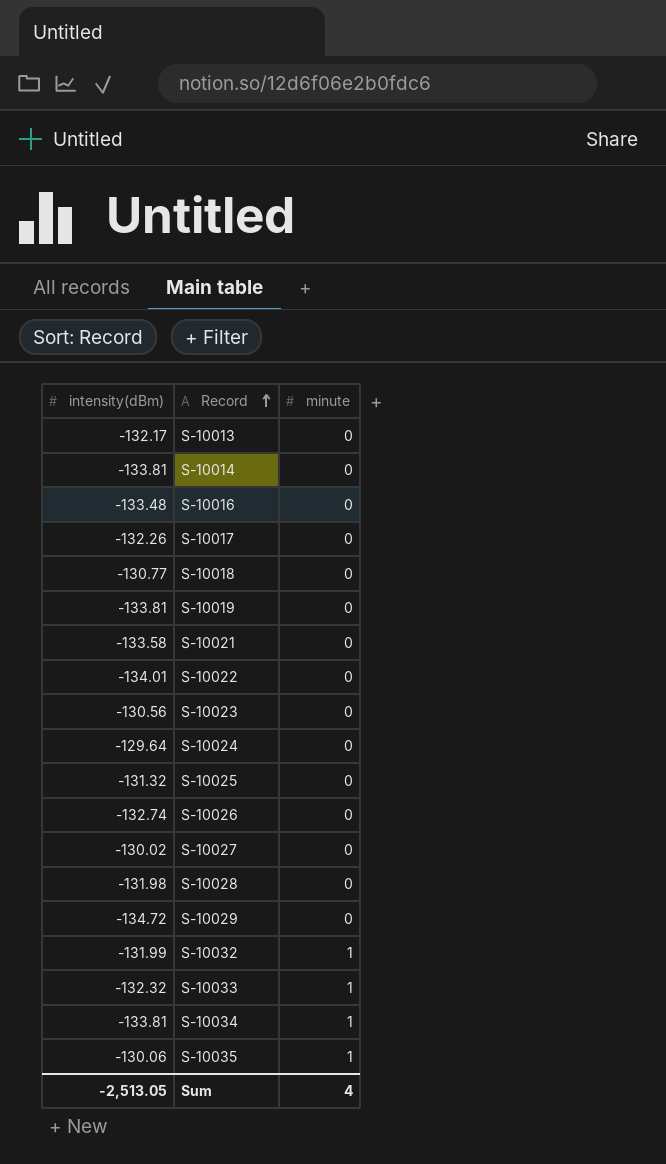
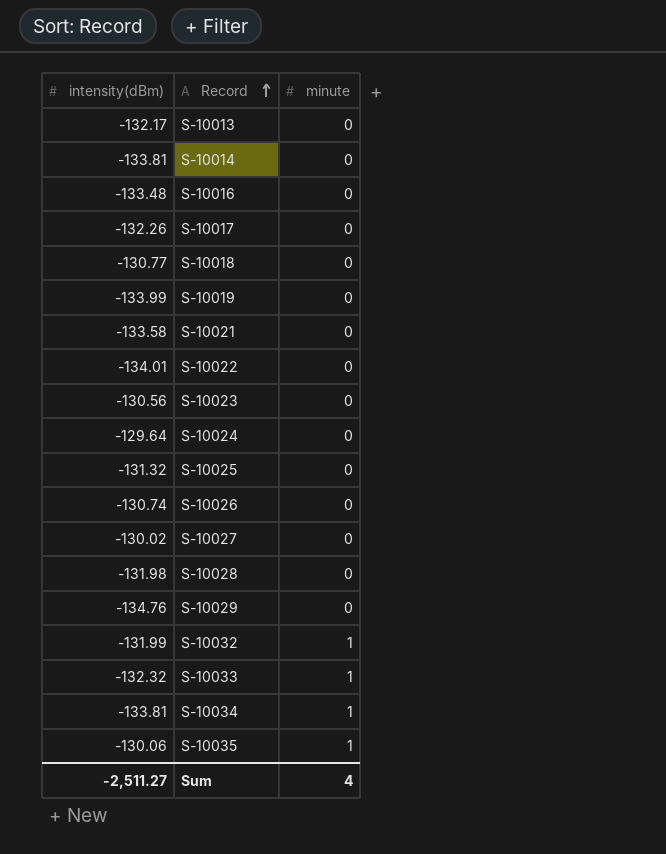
S-10019 | intensity(dBm): -133.81 -> -133.99
S-10026 | intensity(dBm): -132.74 -> -130.74
S-10029 | intensity(dBm): -134.72 -> -134.76
Sum | intensity(dBm): -2,513.05 -> -2,511.27

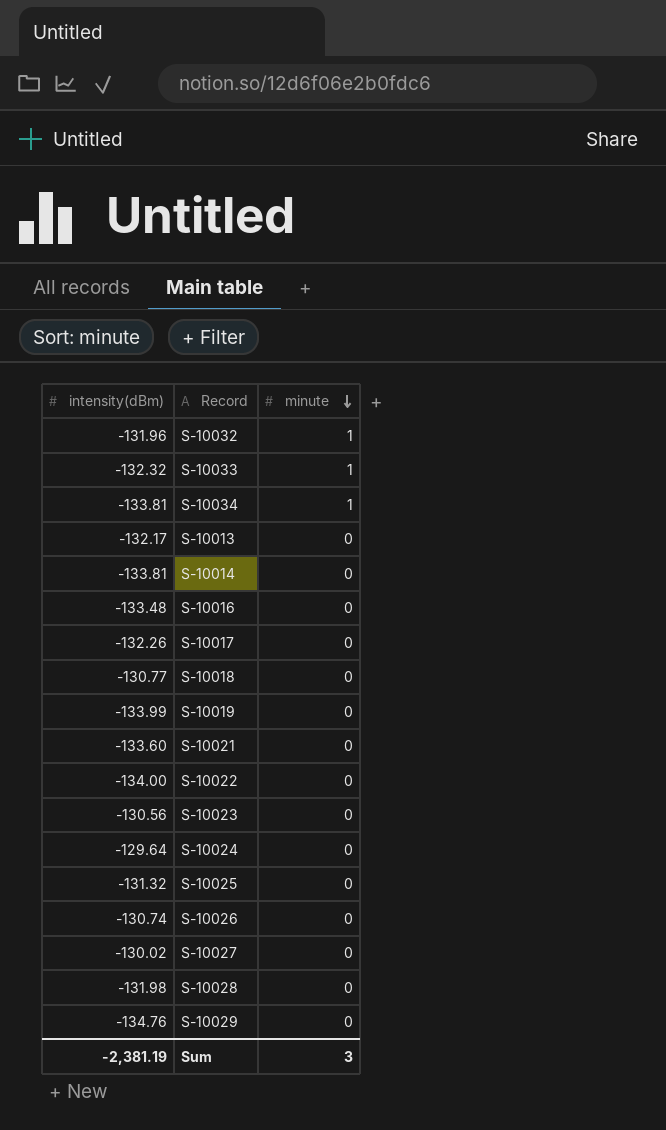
row order: Record ascending -> minute descending
row S-10035: -130.06 | 1 -> none
S-10032 | intensity(dBm): -131.99 -> -131.96
S-10021 | intensity(dBm): -133.58 -> -133.60
S-10022 | intensity(dBm): -134.01 -> -134.00
Sum | intensity(dBm): -2,511.27 -> -2,381.19
Sum | minute: 4 -> 3

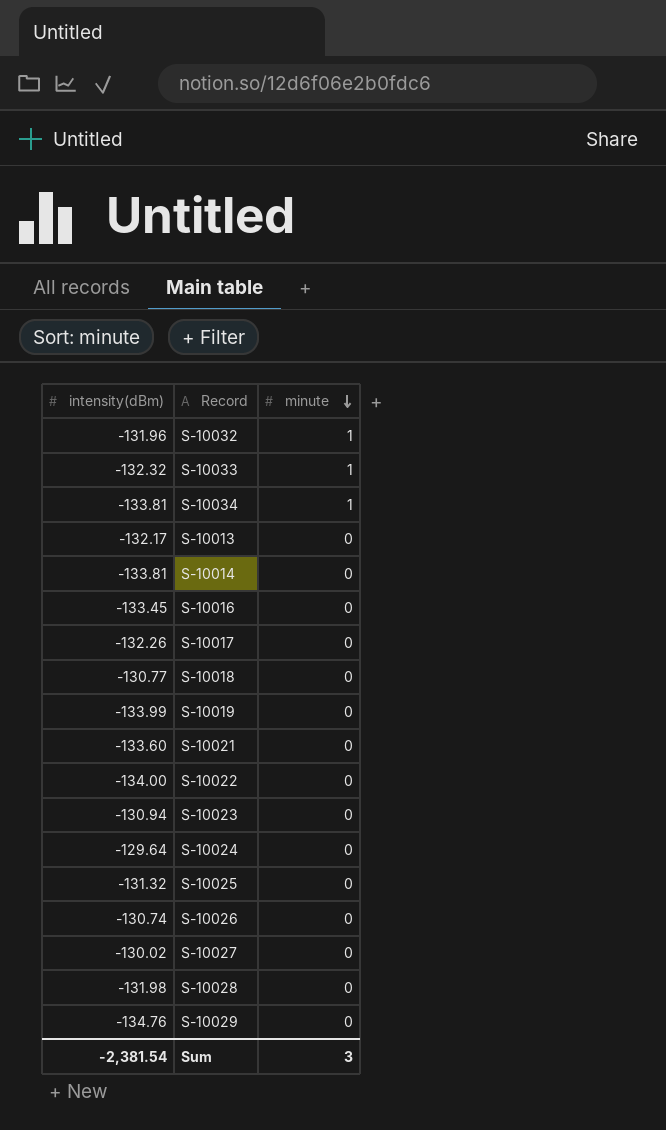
S-10016 | intensity(dBm): -133.48 -> -133.45
S-10023 | intensity(dBm): -130.56 -> -130.94
Sum | intensity(dBm): -2,381.19 -> -2,381.54

